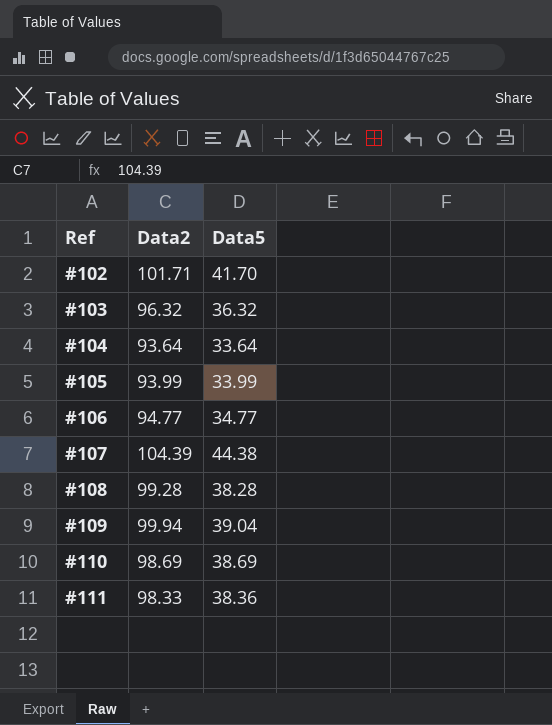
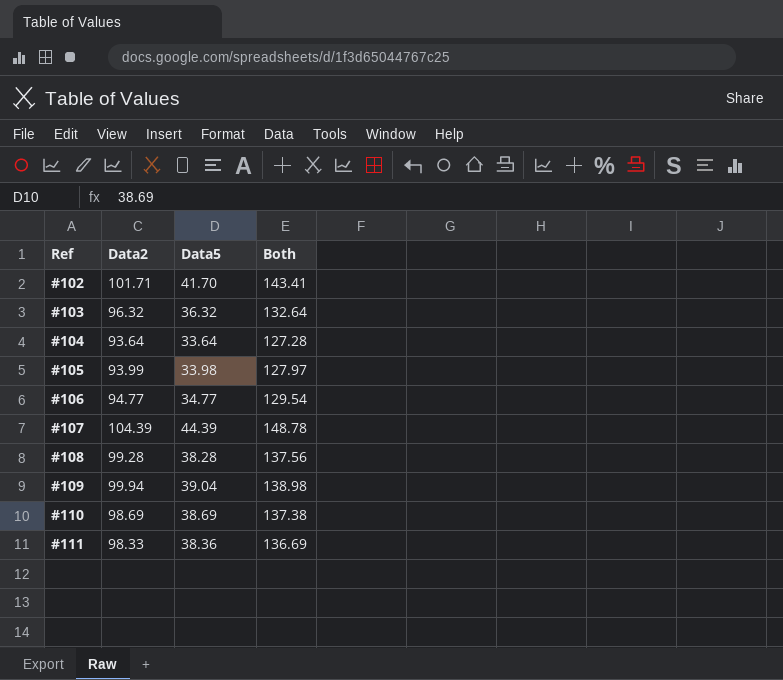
column Both | formula: none -> [Data2] + [Data5]
#105 | Data5: 33.99 -> 33.98
#107 | Data5: 44.38 -> 44.39

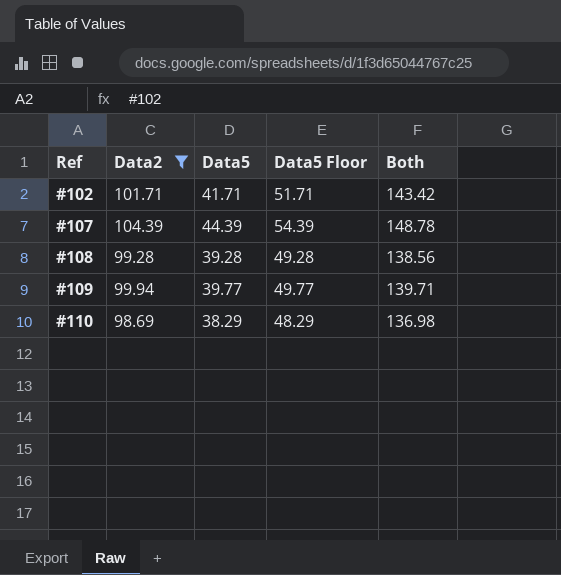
filter: none -> Data2 >= 98.69
column Data5 Floor | formula: none -> [Data5] + 10
#102 | Data5: 41.70 -> 41.71
#102 | Both: 143.41 -> 143.42
#108 | Data5: 38.28 -> 39.28
#108 | Both: 137.56 -> 138.56
#109 | Data5: 39.04 -> 39.77
#109 | Both: 138.98 -> 139.71
#110 | Data5: 38.69 -> 38.29
#110 | Both: 137.38 -> 136.98

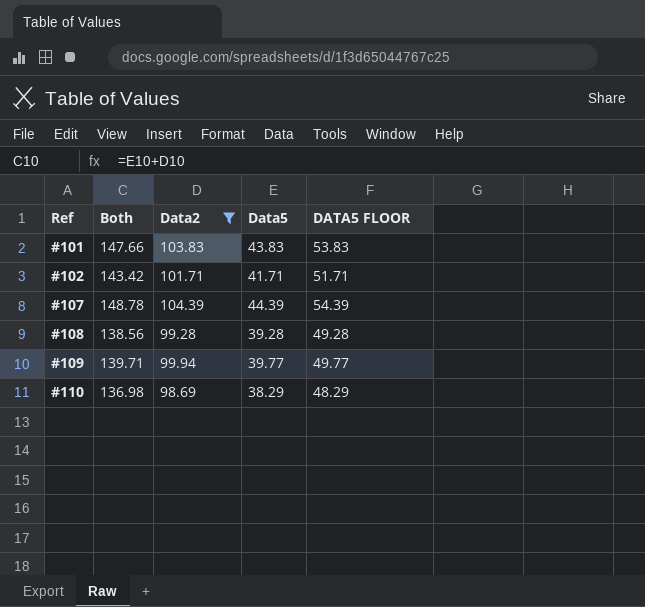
column Both | position: 5 -> 2
column name: Data5 Floor -> DATA5 FLOOR
row #101: none -> 147.66 | 103.83 | 43.83 | 53.83

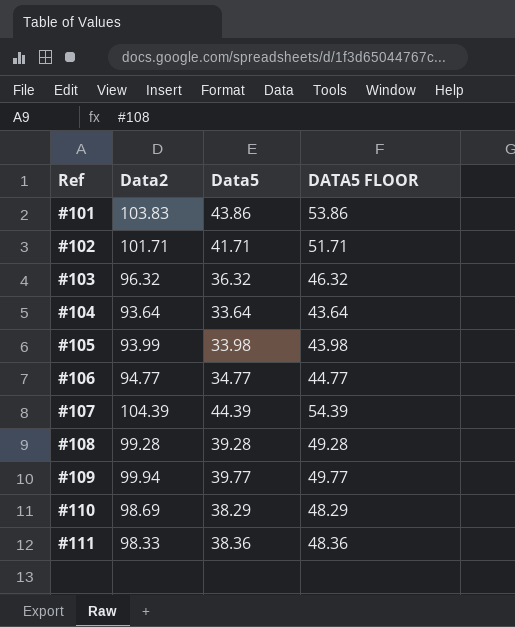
filter: Data2 >= 98.69 -> none
column Both | formula: [Data2] + [Data5] -> none
#101 | Data5: 43.83 -> 43.86
#101 | DATA5 FLOOR: 53.83 -> 53.86

